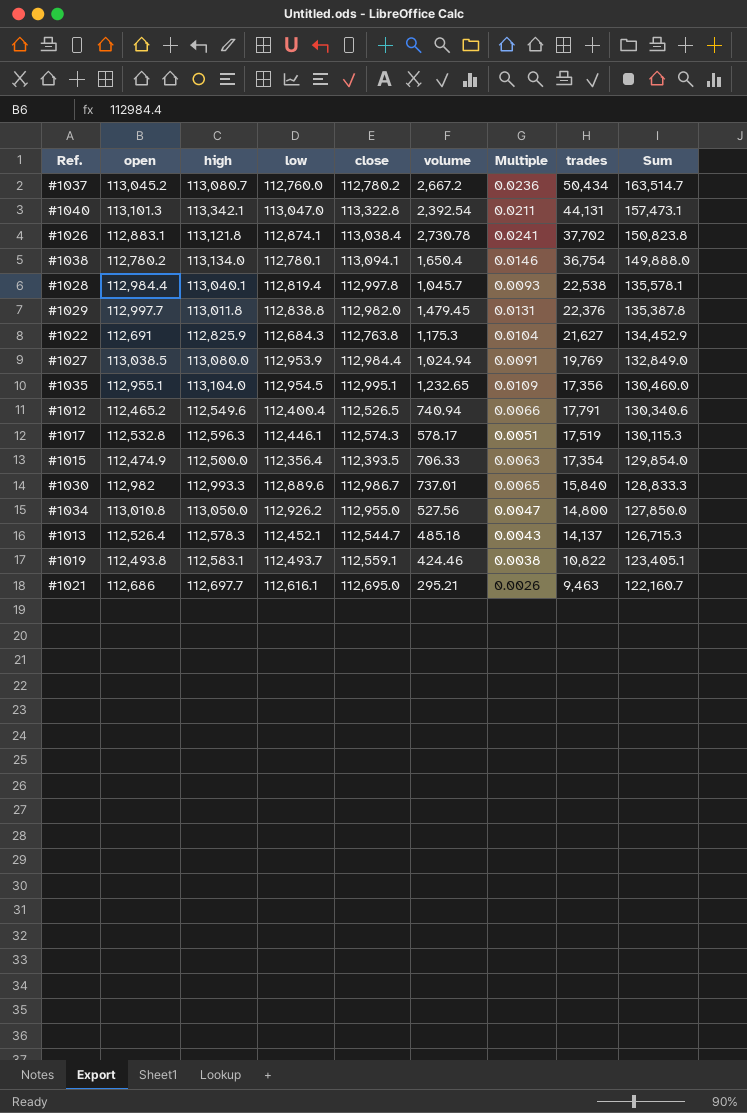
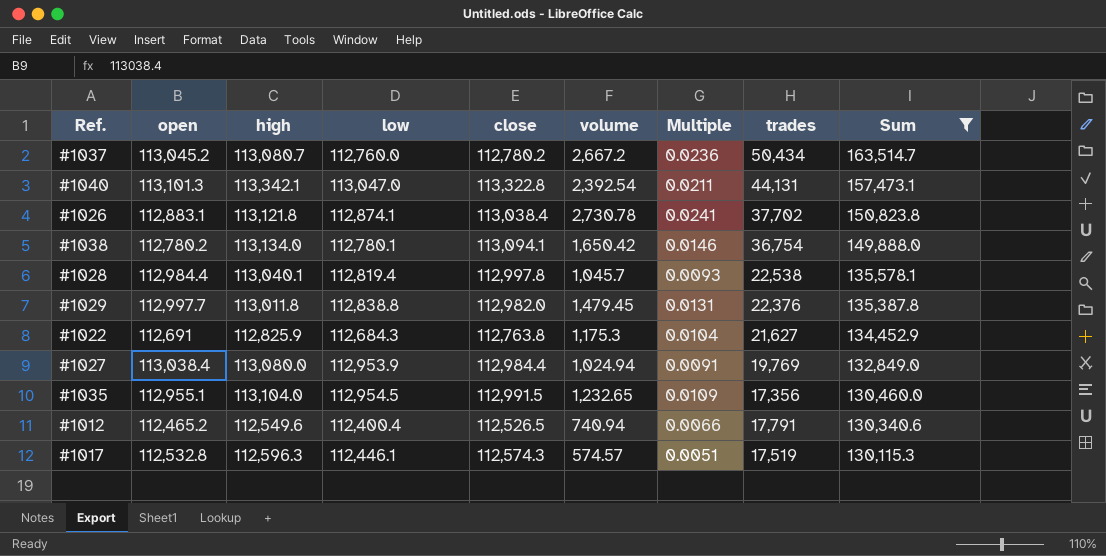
filter: none -> Sum >= 130,115.3
#1038 | volume: 1,650.4 -> 1,650.42
#1027 | open: 113,038.5 -> 113,038.4
#1035 | close: 112,995.1 -> 112,991.5
#1017 | volume: 578.17 -> 574.57

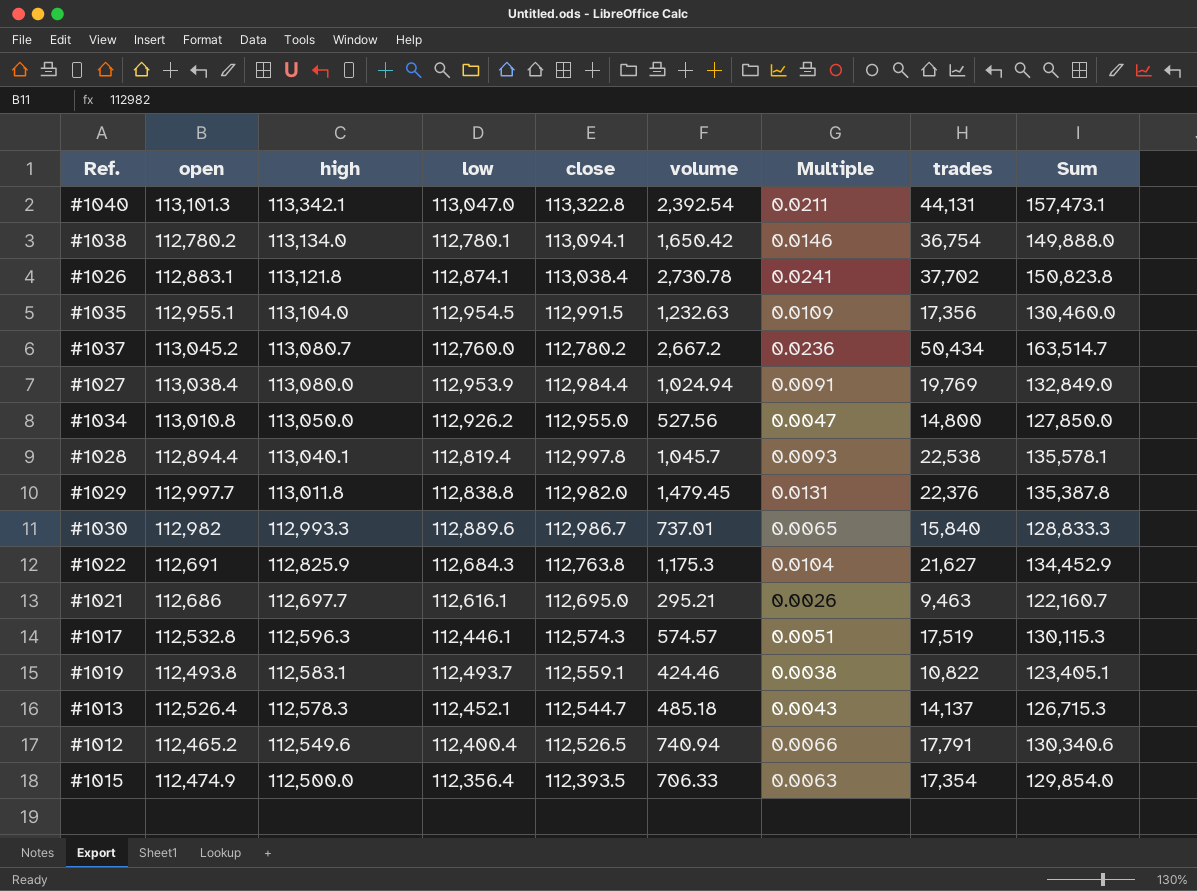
filter: Sum >= 130,115.3 -> none
row order: Sum descending -> high descending
#1035 | volume: 1,232.65 -> 1,232.63
#1028 | open: 112,984.4 -> 112,894.4

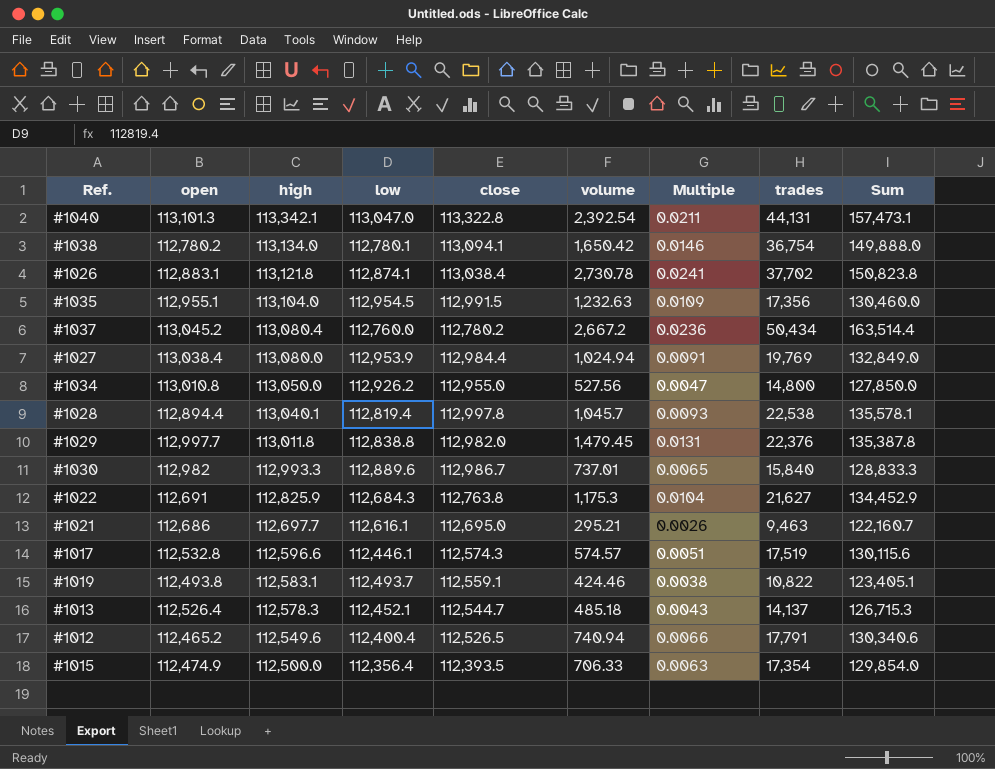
#1037 | high: 113,080.7 -> 113,080.4
#1037 | Sum: 163,514.7 -> 163,514.4
#1017 | high: 112,596.3 -> 112,596.6
#1017 | Sum: 130,115.3 -> 130,115.6

